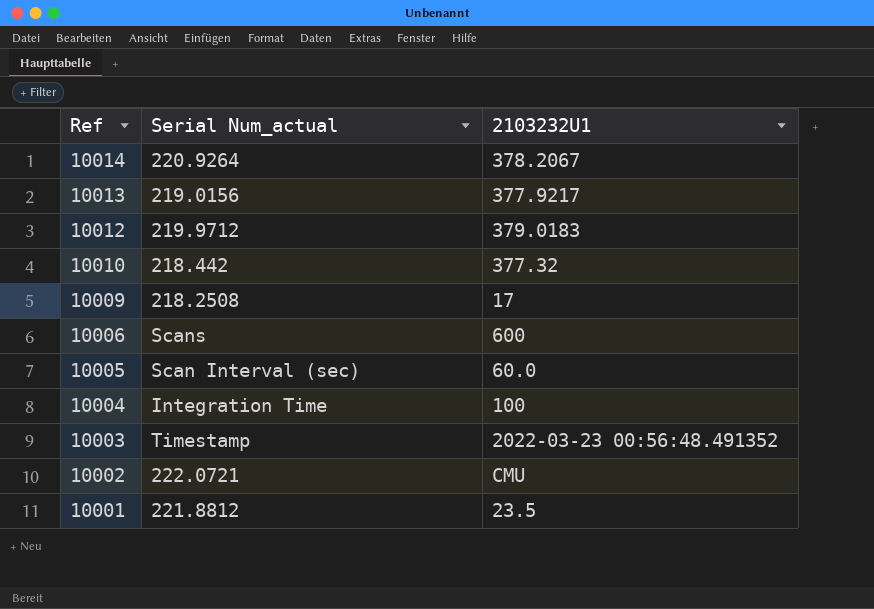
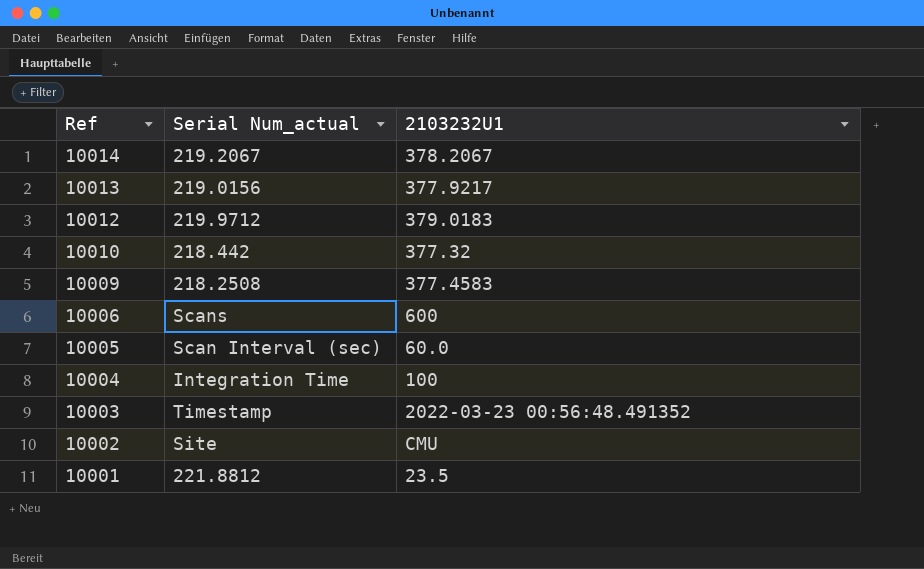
10014 | Serial Num_actual: 220.9264 -> 219.2067
10009 | 2103232U1: 17 -> 377.4583
10002 | Serial Num_actual: 222.0721 -> Site

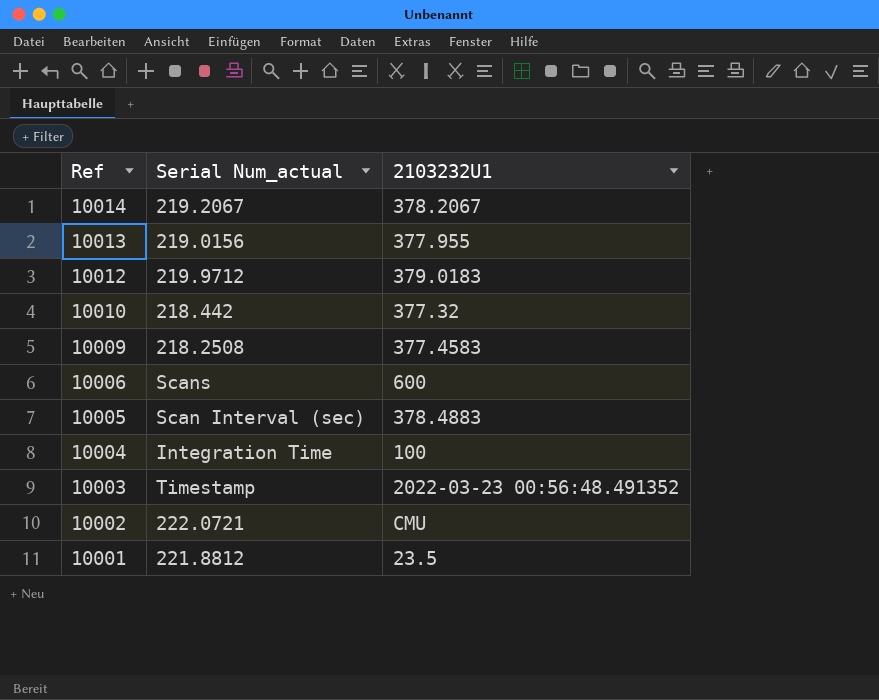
10013 | 2103232U1: 377.9217 -> 377.955
10005 | 2103232U1: 60.0 -> 378.4883
10002 | Serial Num_actual: Site -> 222.0721

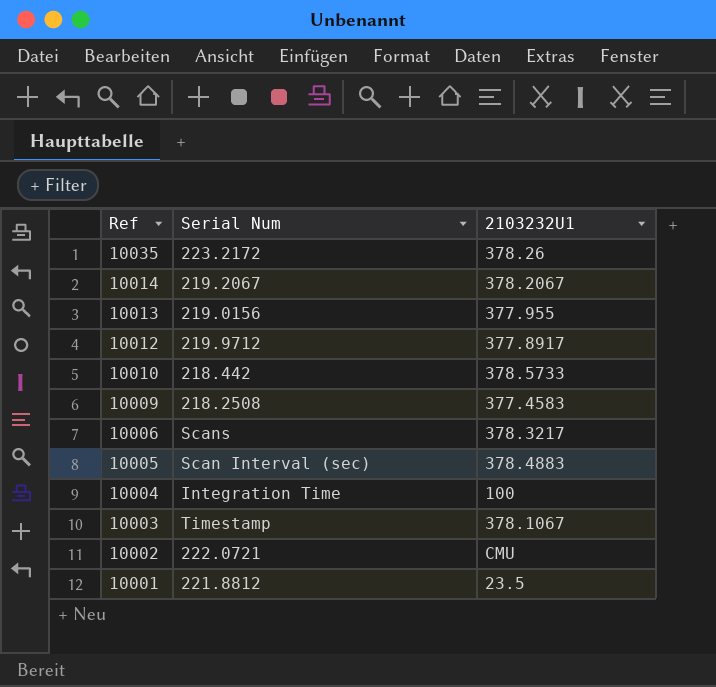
column name: Serial Num_actual -> Serial Num
row 10035: none -> 223.2172 | 378.26
10012 | 2103232U1: 379.0183 -> 377.8917
10010 | 2103232U1: 377.32 -> 378.5733
10006 | 2103232U1: 600 -> 378.3217
10003 | 2103232U1: 2022-03-23 00:56:48.491352 -> 378.1067

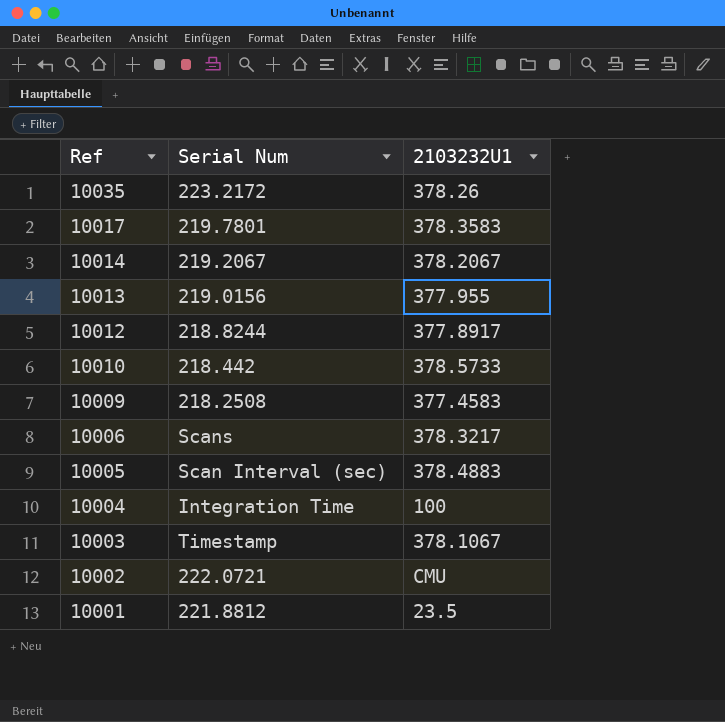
row 10017: none -> 219.7801 | 378.3583
10012 | Serial Num: 219.9712 -> 218.8244

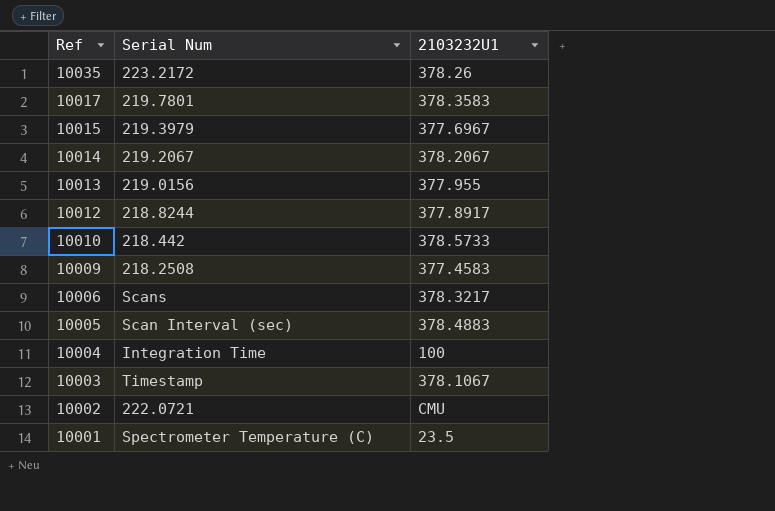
row 10015: none -> 219.3979 | 377.6967
10001 | Serial Num: 221.8812 -> Spectrometer Temperature (C)

